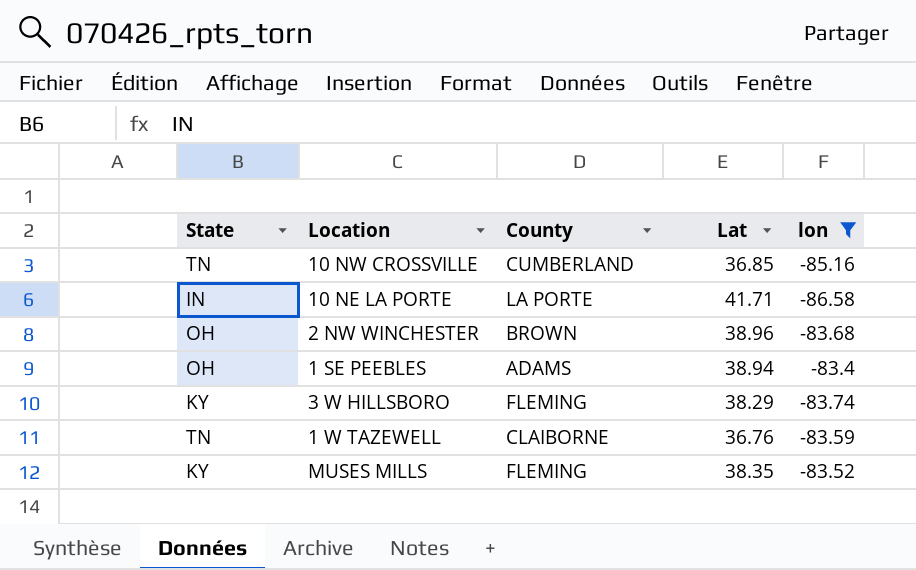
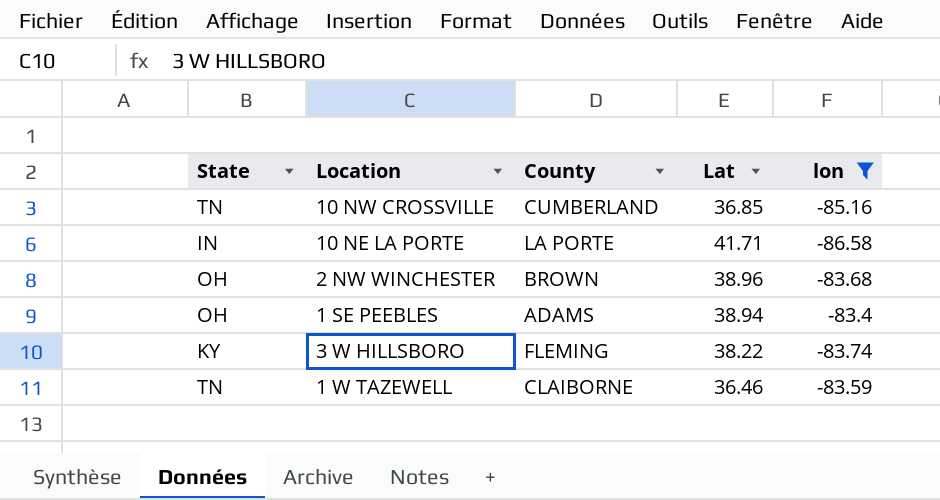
row MUSES MILLS: KY | FLEMING | 38.35 | -83.52 -> none
3 W HILLSBORO | Lat: 38.29 -> 38.22
1 W TAZEWELL | Lat: 36.76 -> 36.46

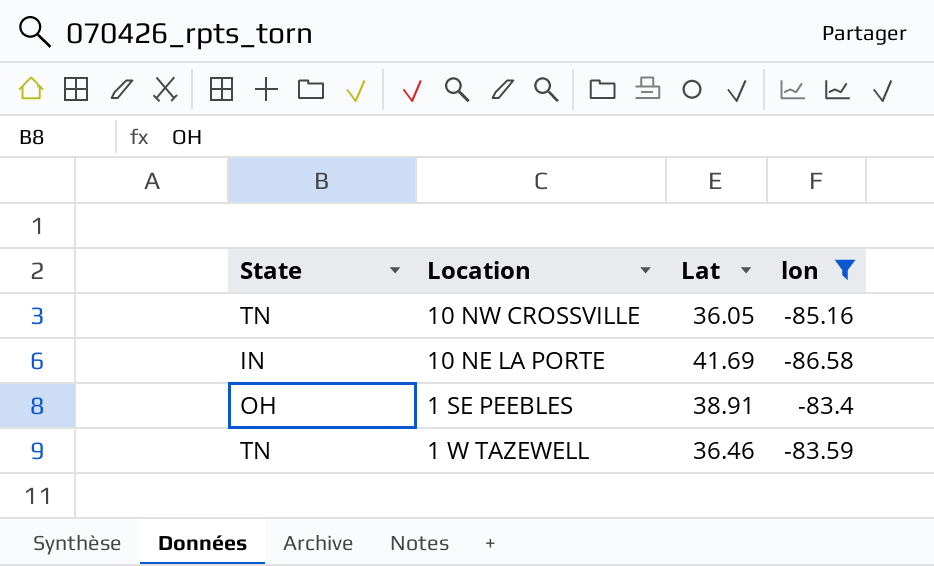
column County | position: 3 -> none
row 2 NW WINCHESTER: OH | BROWN | 38.96 | -83.68 -> none
row 3 W HILLSBORO: KY | FLEMING | 38.22 | -83.74 -> none
10 NW CROSSVILLE | Lat: 36.85 -> 36.05
10 NE LA PORTE | Lat: 41.71 -> 41.69
1 SE PEEBLES | Lat: 38.94 -> 38.91

